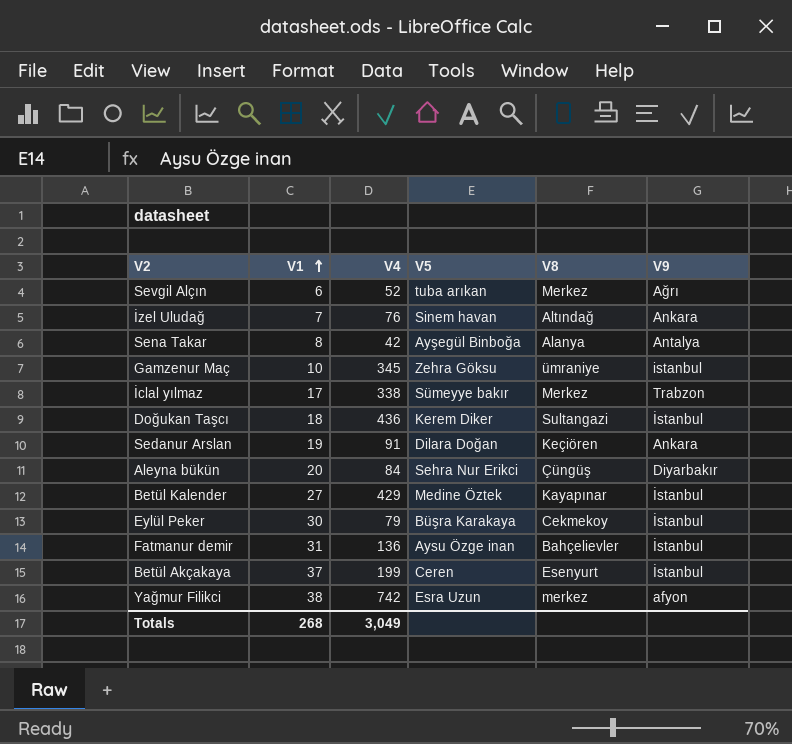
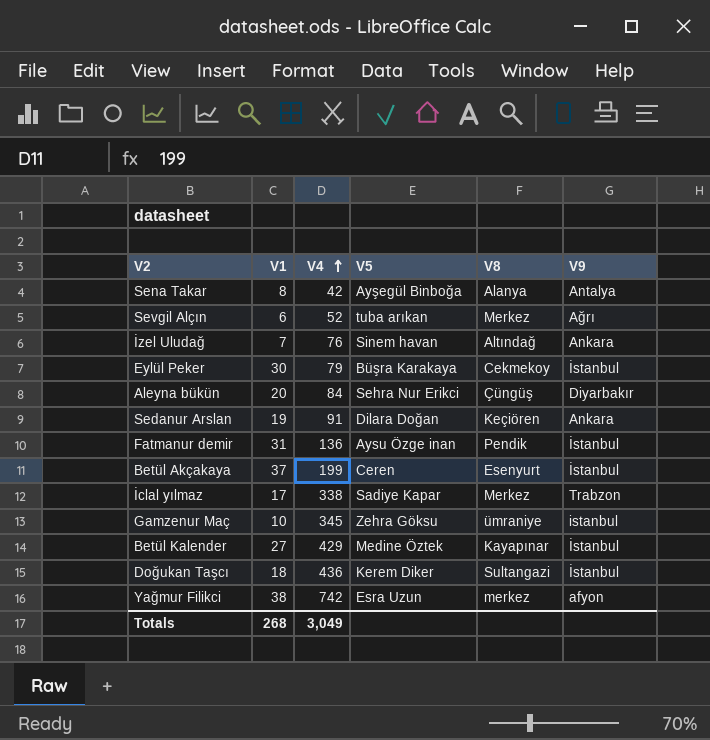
row order: V1 ascending -> V4 ascending
Fatmanur demir | V8: Bahçelievler -> Pendik
İclal yılmaz | V5: Sümeyye bakır -> Sadiye Kapar

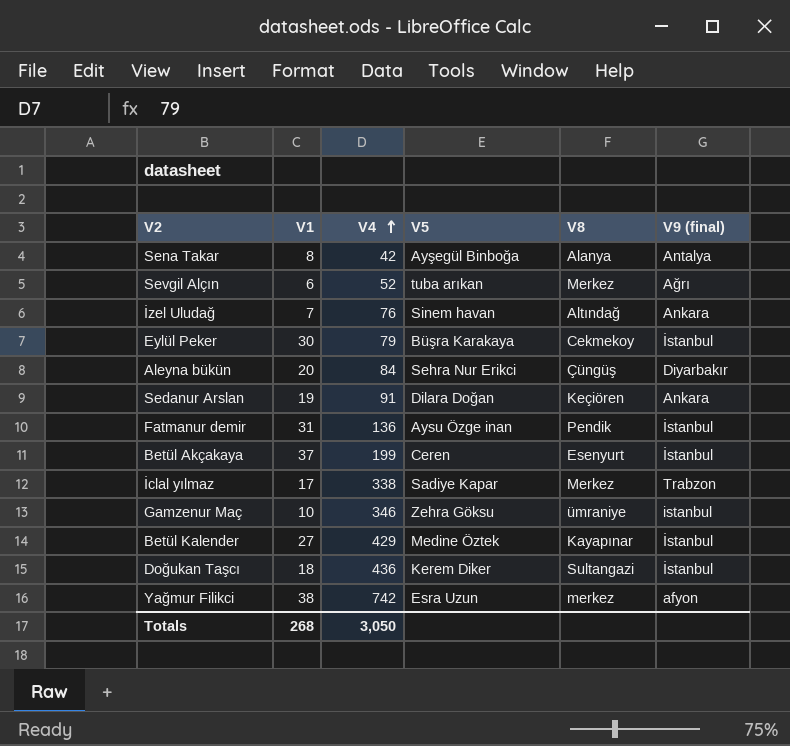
column name: V9 -> V9 (final)
Gamzenur Maç | V4: 345 -> 346
Totals | V4: 3,049 -> 3,050

